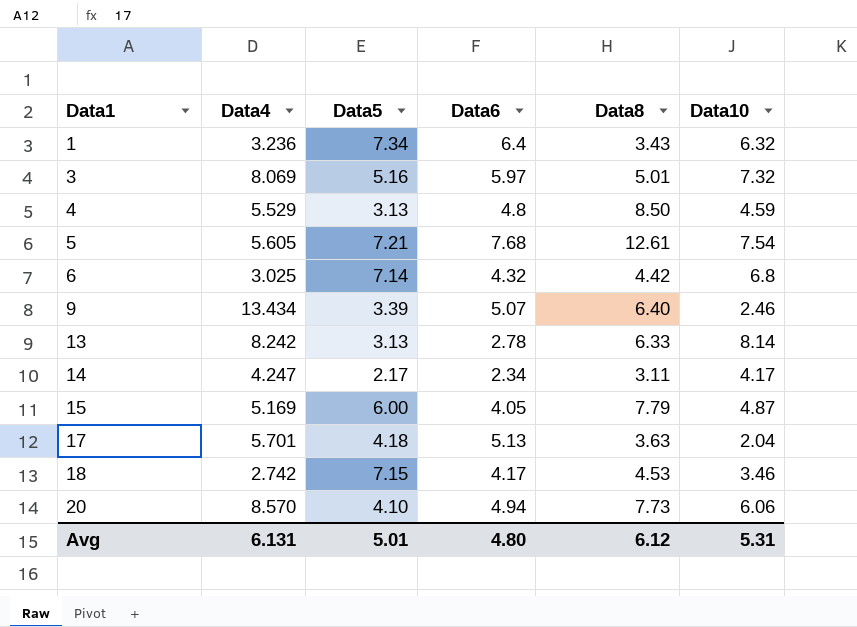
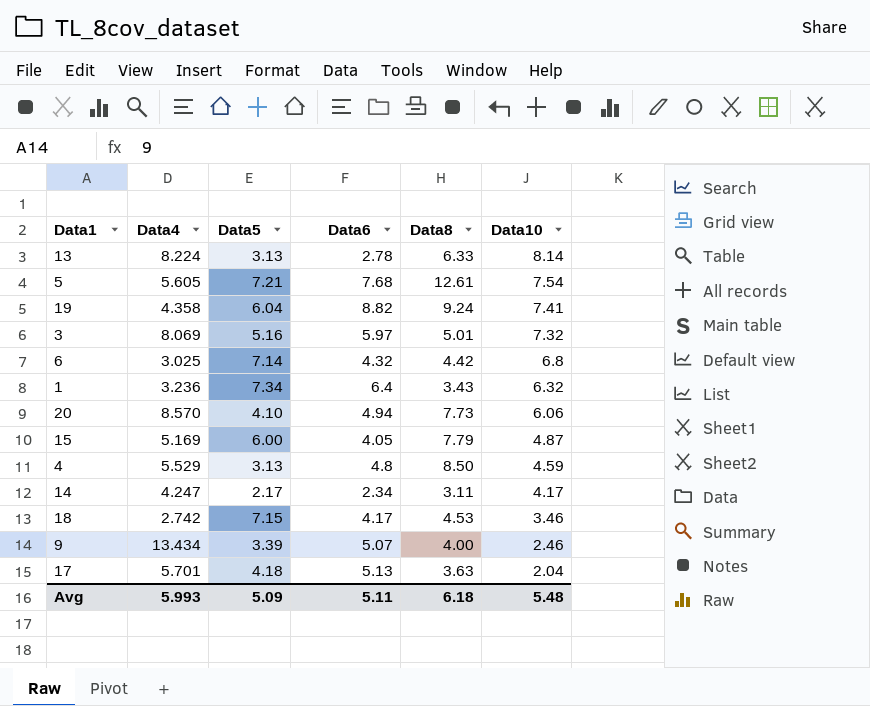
row order: Data1 ascending -> Data10 descending
13 | Data4: 8.242 -> 8.224
row 19: none -> 4.358 | 6.04 | 8.82 | 9.24 | 7.41
9 | Data8: 6.40 -> 4.00
Avg | Data4: 6.131 -> 5.993
Avg | Data5: 5.01 -> 5.09
Avg | Data6: 4.80 -> 5.11
Avg | Data8: 6.12 -> 6.18
Avg | Data10: 5.31 -> 5.48

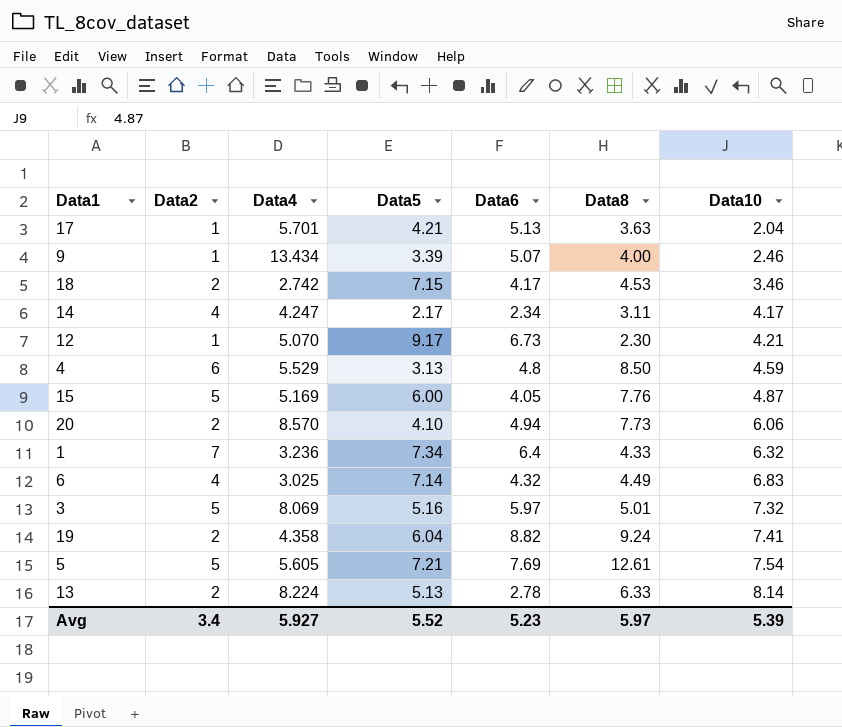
row order: Data10 descending -> Data10 ascending
column Data2 | position: none -> 2
17 | Data5: 4.18 -> 4.21
row 12: none -> 1 | 5.070 | 9.17 | 6.73 | 2.30 | 4.21
15 | Data8: 7.79 -> 7.76
1 | Data8: 3.43 -> 4.33
6 | Data8: 4.42 -> 4.49
6 | Data10: 6.8 -> 6.83
5 | Data6: 7.68 -> 7.69
13 | Data5: 3.13 -> 5.13
Avg | Data4: 5.993 -> 5.927
Avg | Data5: 5.09 -> 5.52
Avg | Data6: 5.11 -> 5.23
Avg | Data8: 6.18 -> 5.97
Avg | Data10: 5.48 -> 5.39

